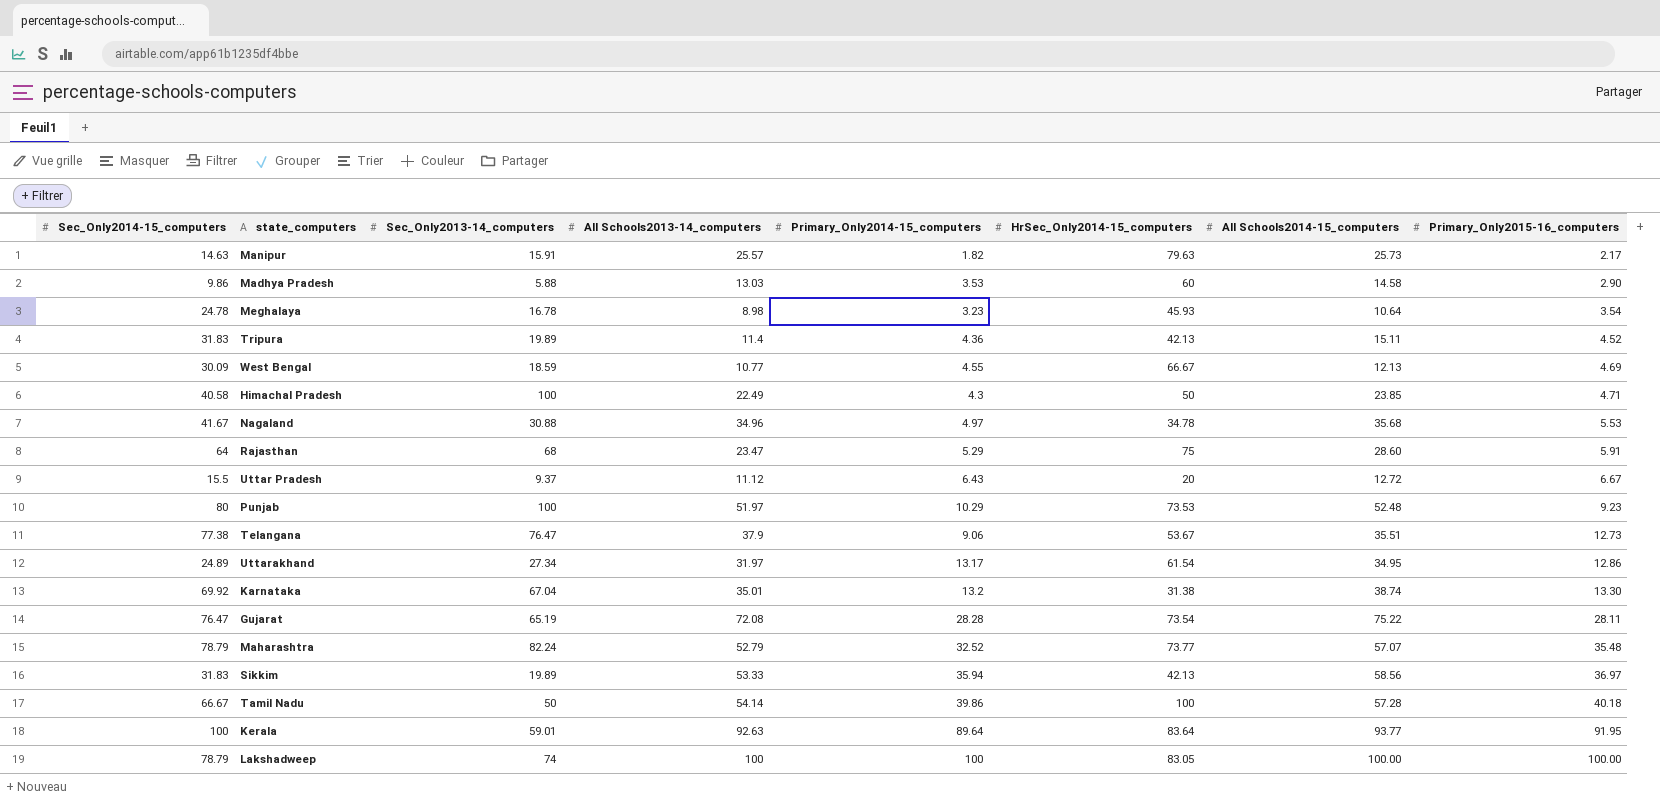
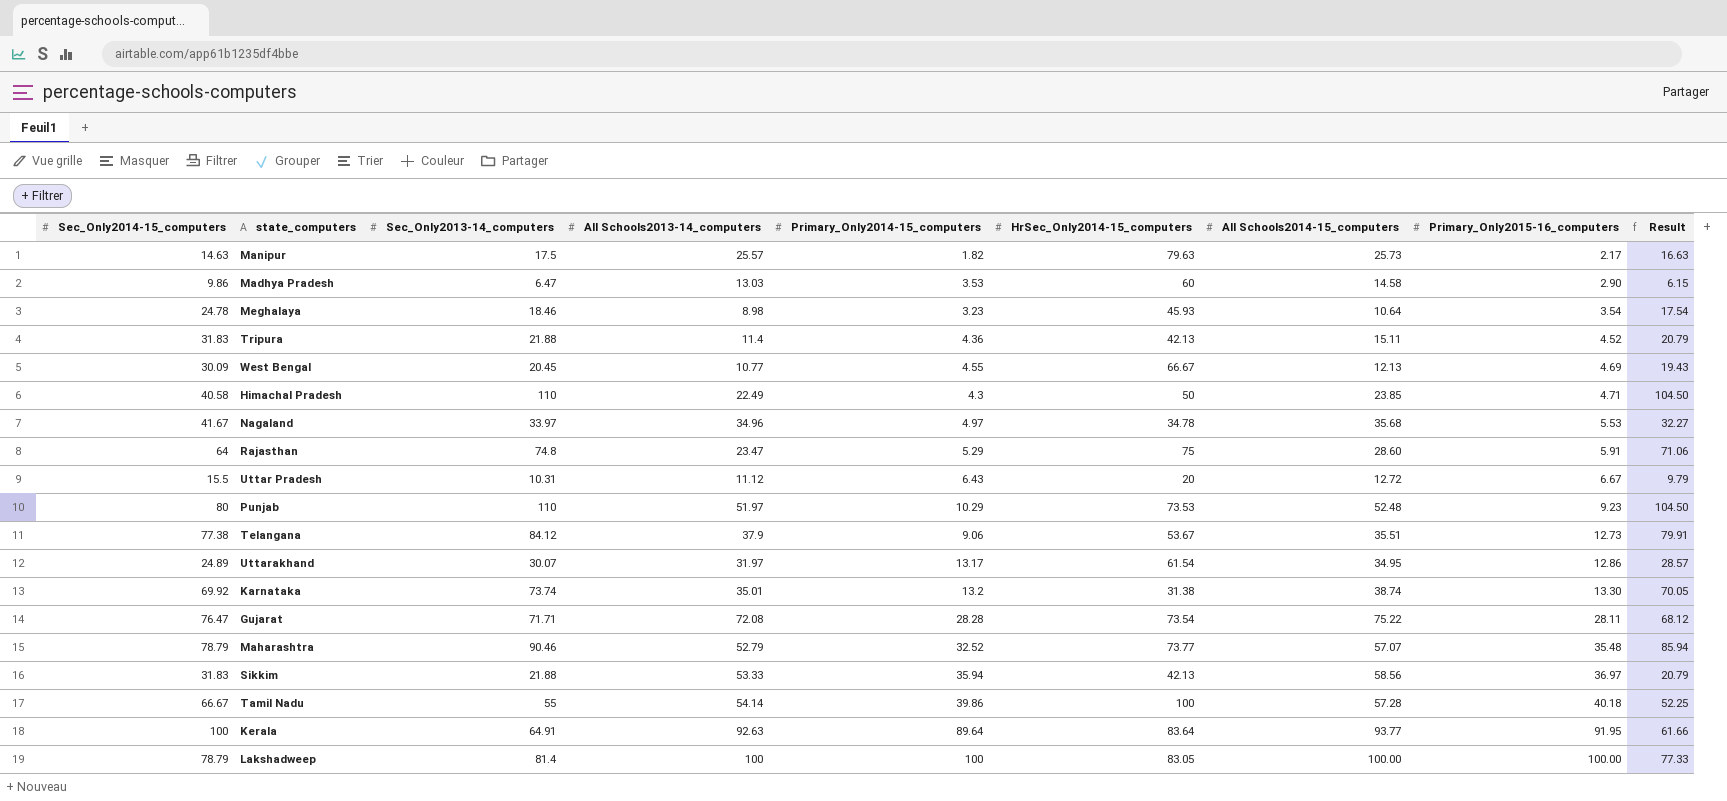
column Result | formula: none -> [Sec_Only2013-14_computers] * 0.95
Manipur | Sec_Only2013-14_computers: 15.91 -> 17.5
Madhya Pradesh | Sec_Only2013-14_computers: 5.88 -> 6.47
Meghalaya | Sec_Only2013-14_computers: 16.78 -> 18.46
Tripura | Sec_Only2013-14_computers: 19.89 -> 21.88
West Bengal | Sec_Only2013-14_computers: 18.59 -> 20.45
Himachal Pradesh | Sec_Only2013-14_computers: 100 -> 110
Nagaland | Sec_Only2013-14_computers: 30.88 -> 33.97
Rajasthan | Sec_Only2013-14_computers: 68 -> 74.8
Uttar Pradesh | Sec_Only2013-14_computers: 9.37 -> 10.31
Punjab | Sec_Only2013-14_computers: 100 -> 110
Telangana | Sec_Only2013-14_computers: 76.47 -> 84.12
Uttarakhand | Sec_Only2013-14_computers: 27.34 -> 30.07
Karnataka | Sec_Only2013-14_computers: 67.04 -> 73.74
Gujarat | Sec_Only2013-14_computers: 65.19 -> 71.71
Maharashtra | Sec_Only2013-14_computers: 82.24 -> 90.46
Sikkim | Sec_Only2013-14_computers: 19.89 -> 21.88
Tamil Nadu | Sec_Only2013-14_computers: 50 -> 55
Kerala | Sec_Only2013-14_computers: 59.01 -> 64.91
Lakshadweep | Sec_Only2013-14_computers: 74 -> 81.4

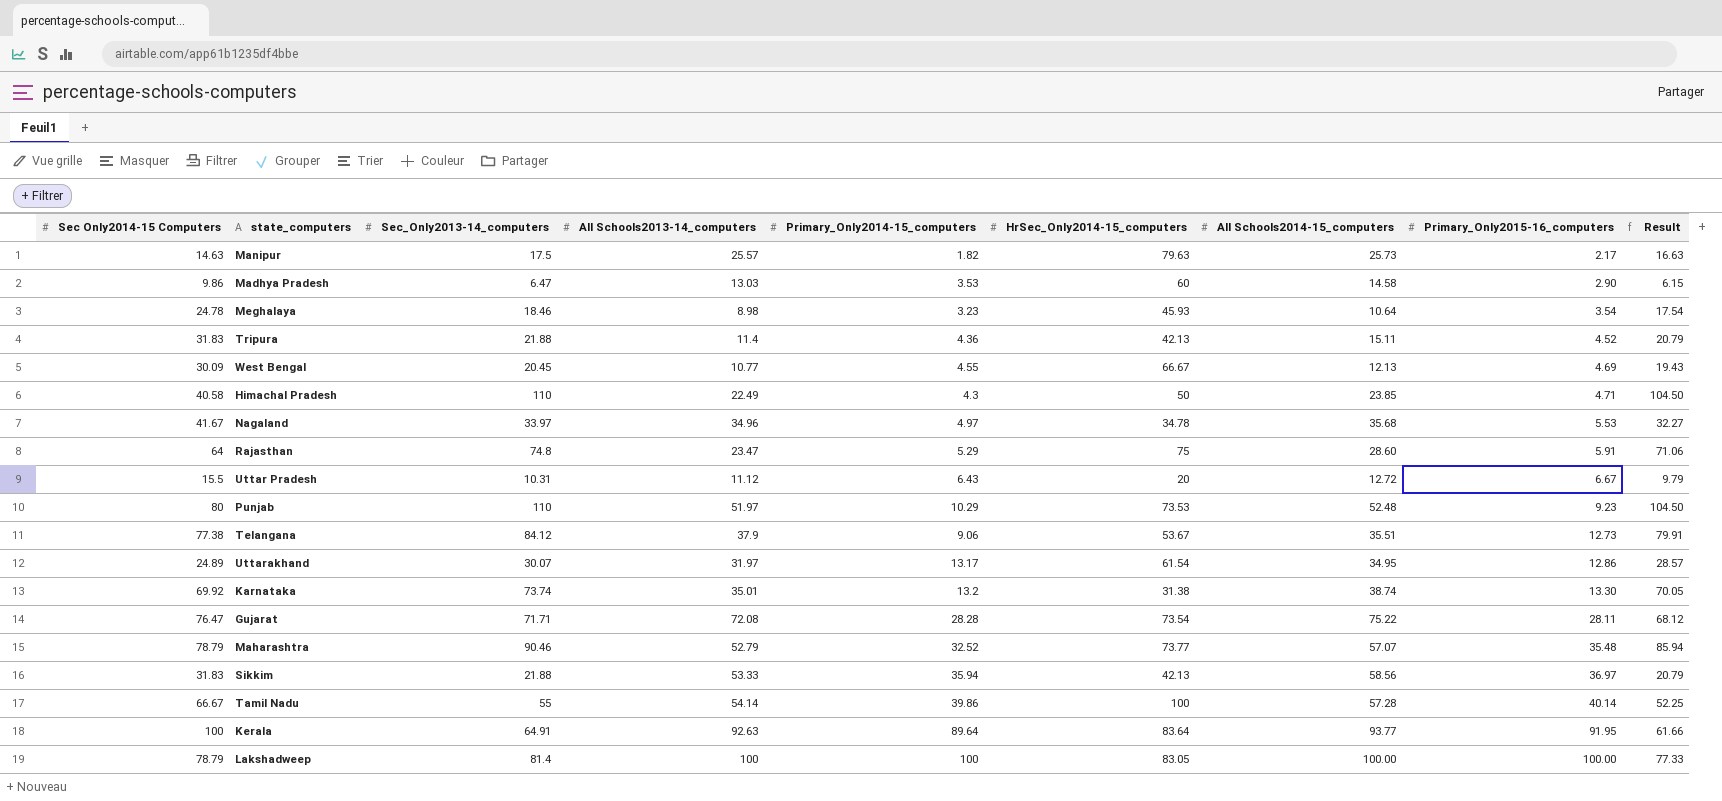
column name: Sec_Only2014-15_computers -> Sec Only2014-15 Computers
Tamil Nadu | Primary_Only2015-16_computers: 40.18 -> 40.14

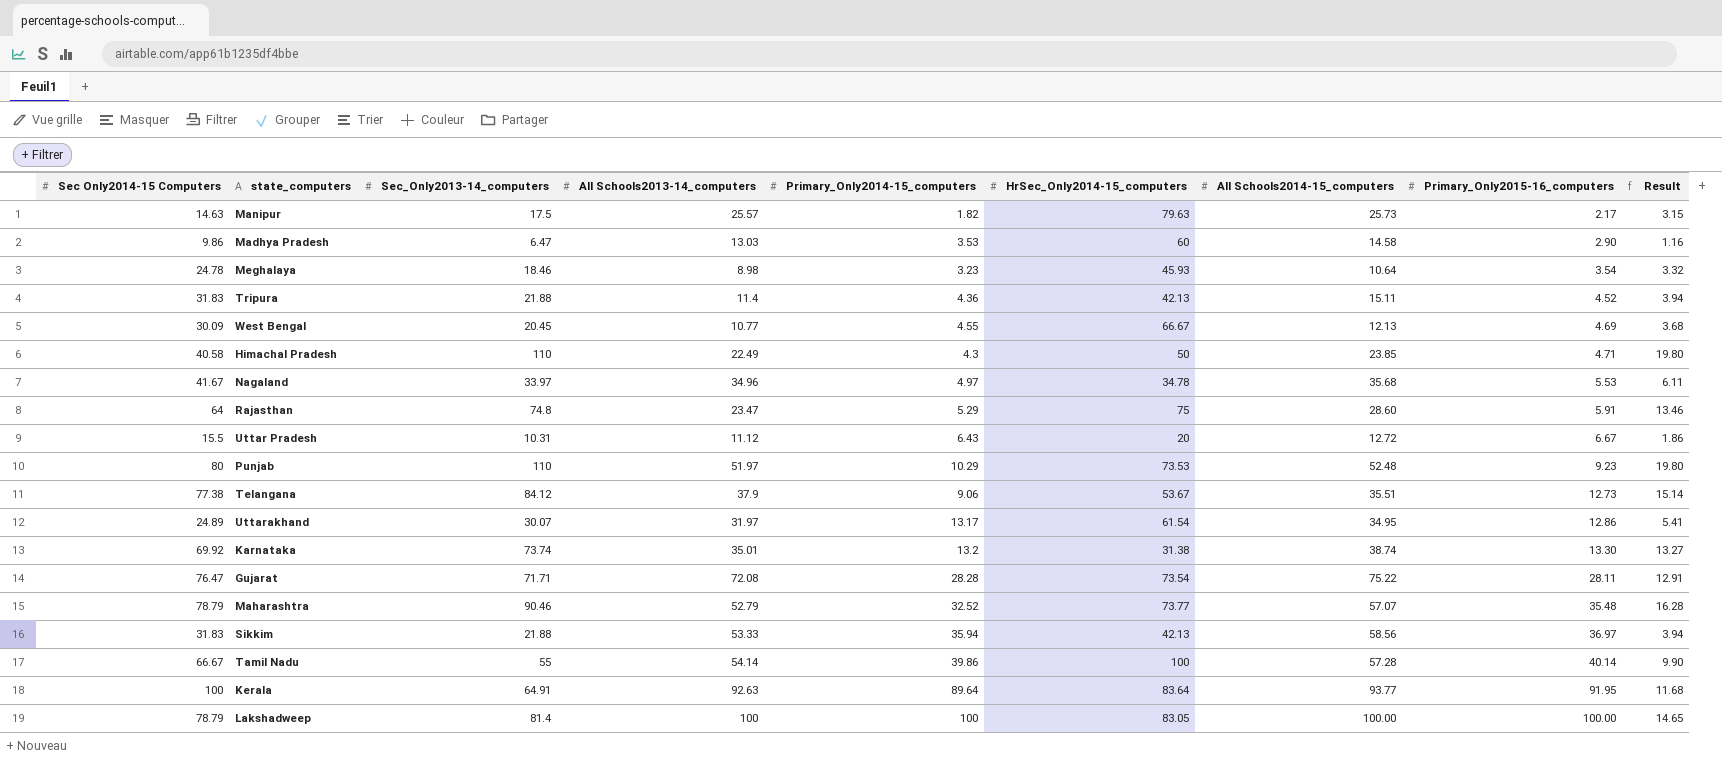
column Result | formula: [Sec_Only2013-14_computers] * 0.95 -> [Sec_Only2013-14_computers] * 0.18

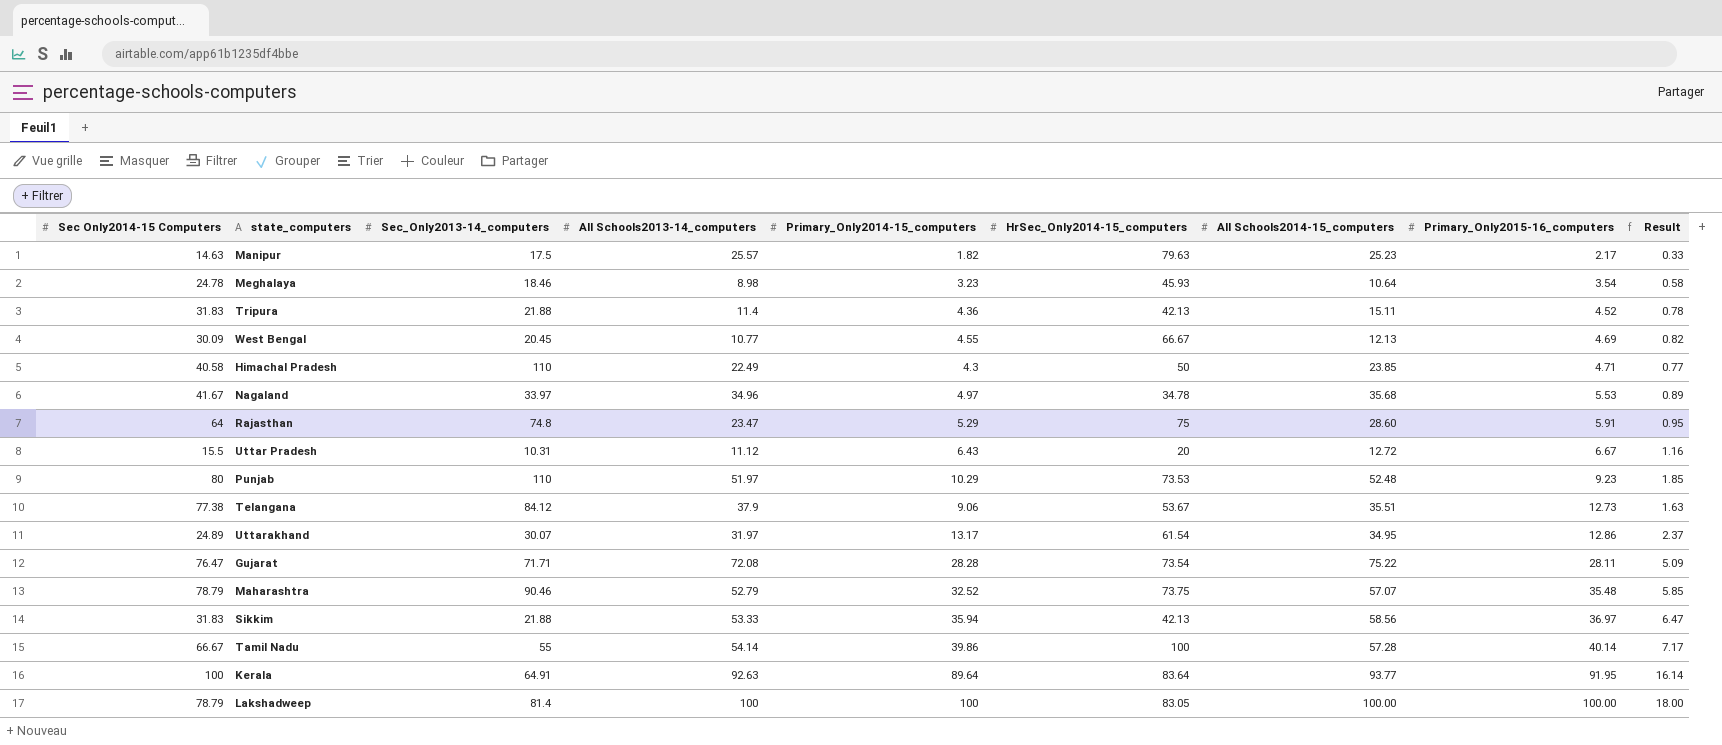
column Result | formula: [Sec_Only2013-14_computers] * 0.18 -> [Primary_Only2014-15_computers] * 0.18
row Madhya Pradesh: 9.86 | 6.47 | 13.03 | 3.53 | 60 | 14.58 | 2.90 | 1.16 -> none
row Karnataka: 69.92 | 73.74 | 35.01 | 13.2 | 31.38 | 38.74 | 13.30 | 13.27 -> none
Manipur | All Schools2014-15_computers: 25.73 -> 25.23
Maharashtra | HrSec_Only2014-15_computers: 73.77 -> 73.75

